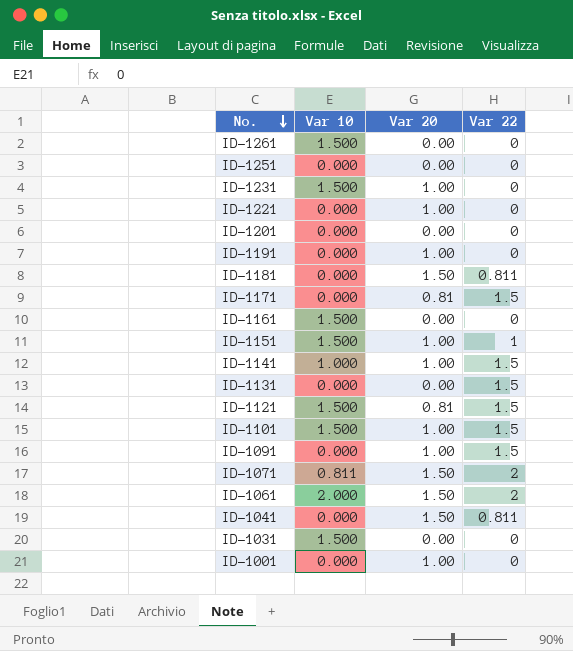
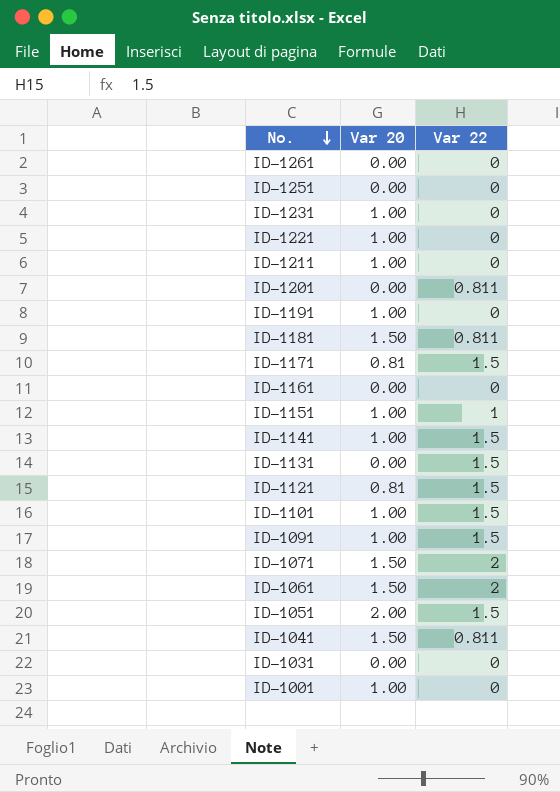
column Var 10 | position: 2 -> none
row ID-1211: none -> 1.00 | 0
ID-1201 | Var 22: 0 -> 0.811
row ID-1051: none -> 2.00 | 1.5

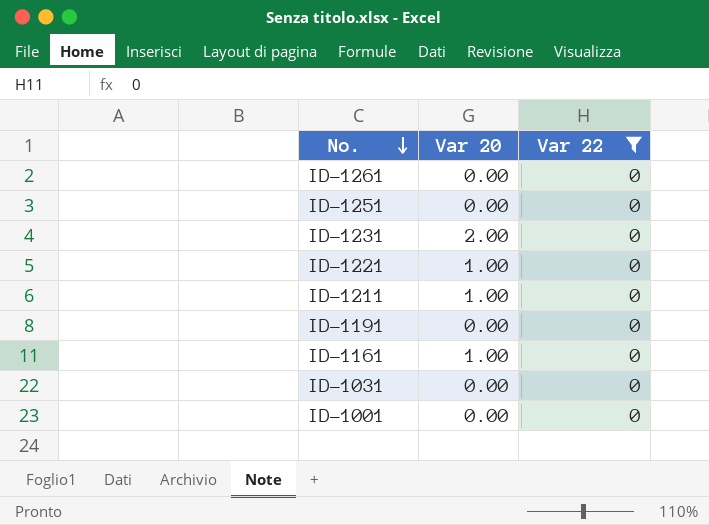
filter: none -> Var 22 = 0
ID-1231 | Var 20: 1.00 -> 2.00
ID-1191 | Var 20: 1.00 -> 0.00
ID-1161 | Var 20: 0.00 -> 1.00
ID-1001 | Var 20: 1.00 -> 0.00

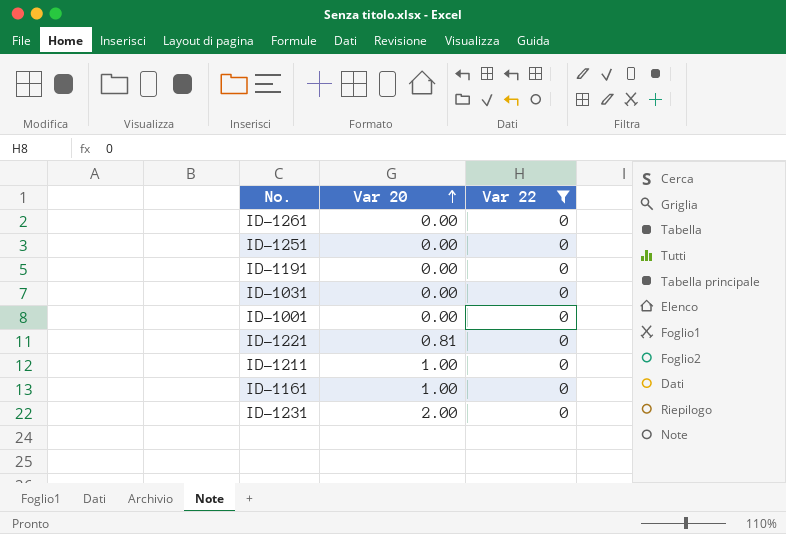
row order: No. descending -> Var 20 ascending
ID-1221 | Var 20: 1.00 -> 0.81

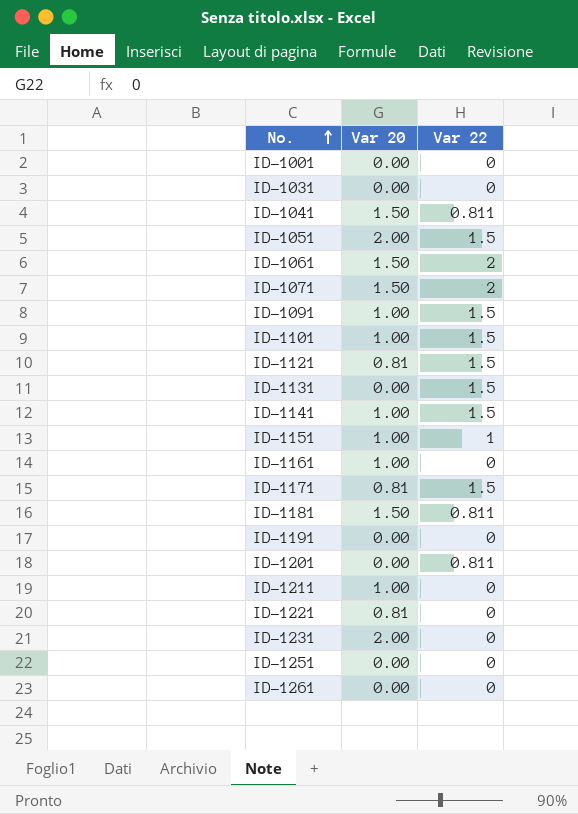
filter: Var 22 = 0 -> none
row order: Var 20 ascending -> No. ascending

